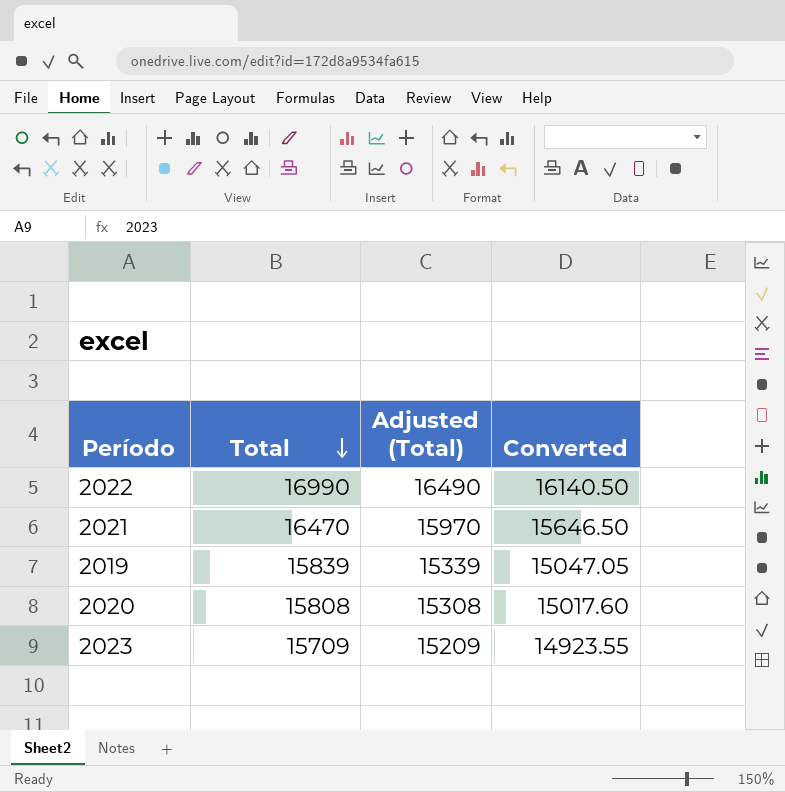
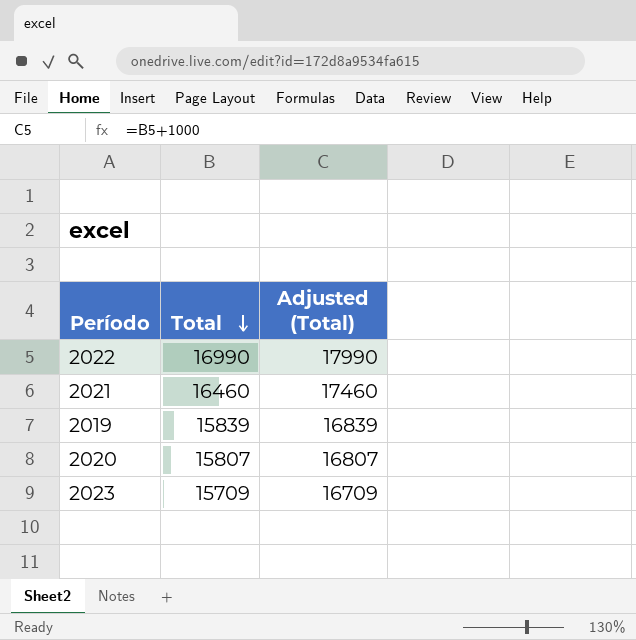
column Converted | formula: [Total] * 0.95 -> none
column Adjusted (Total) | formula: [Total] - 500 -> [Total] + 1000
2021 | Total: 16470 -> 16460
2020 | Total: 15808 -> 15807

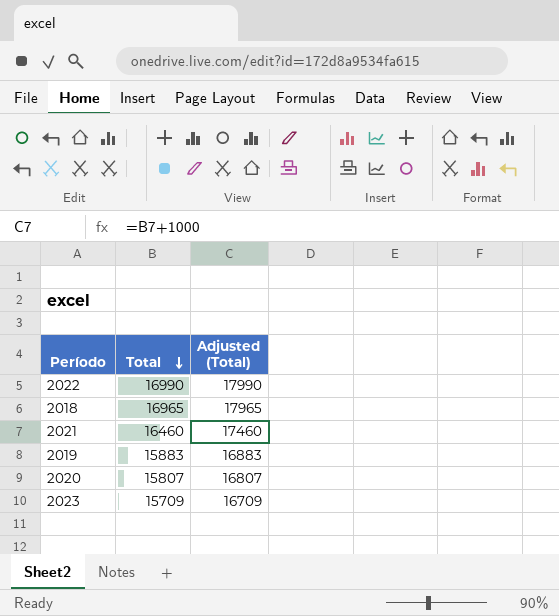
row 2018: none -> 16965 | 17965
2019 | Total: 15839 -> 15883
2019 | Adjusted (Total): 16839 -> 16883

